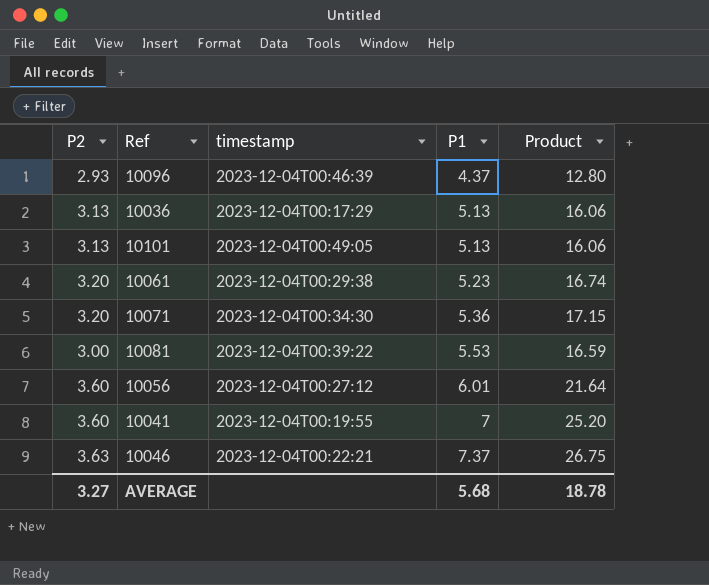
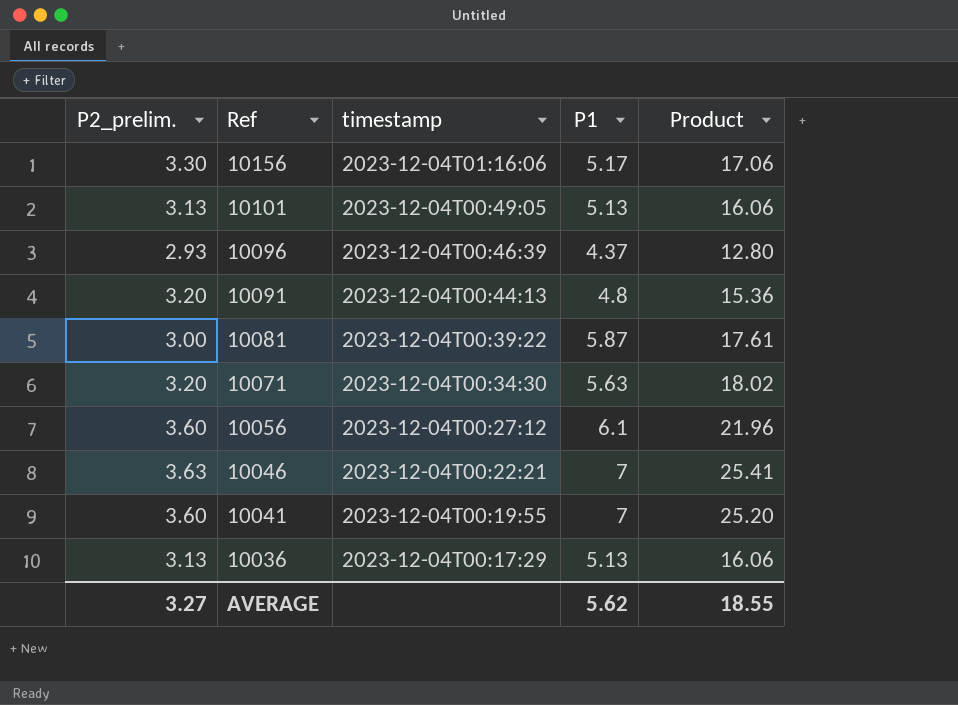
row order: P1 ascending -> Ref descending
column name: P2 -> P2_prelim.
row 10061: 3.20 | 2023-12-04T00:29:38 | 5.23 | 16.74 -> none
row 10156: none -> 3.30 | 2023-12-04T01:16:06 | 5.17 | 17.06
row 10091: none -> 3.20 | 2023-12-04T00:44:13 | 4.8 | 15.36
10081 | P1: 5.53 -> 5.87
10081 | Product: 16.59 -> 17.61
10071 | P1: 5.36 -> 5.63
10071 | Product: 17.15 -> 18.02
10056 | P1: 6.01 -> 6.1
10056 | Product: 21.64 -> 21.96
10046 | P1: 7.37 -> 7
10046 | Product: 26.75 -> 25.41
AVERAGE | P1: 5.68 -> 5.62
AVERAGE | Product: 18.78 -> 18.55

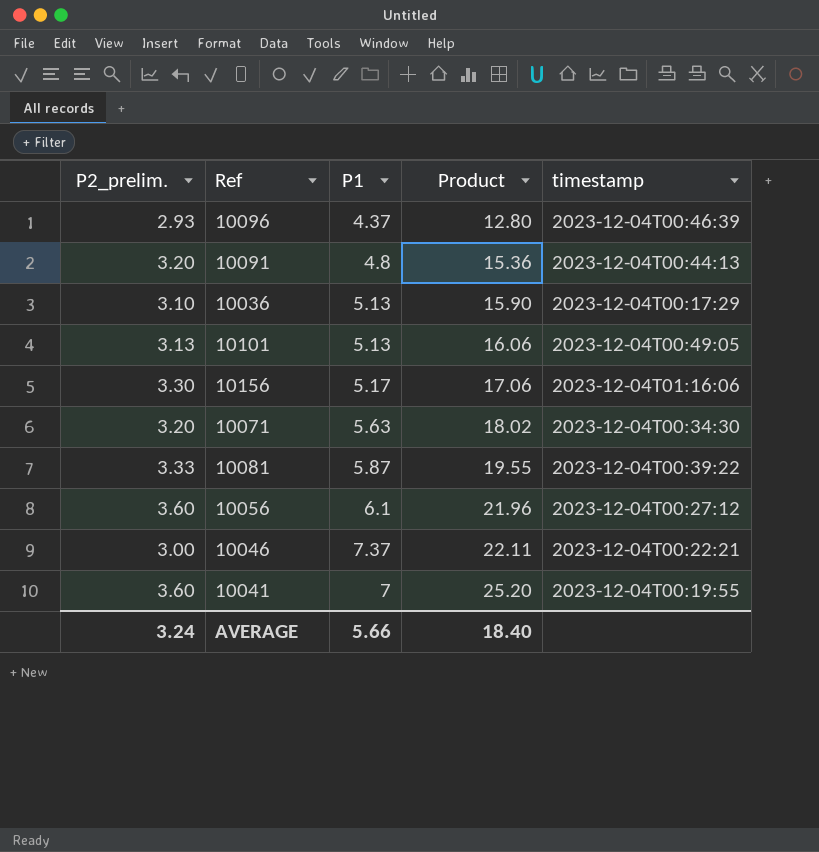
row order: Ref descending -> Product ascending
column timestamp | position: 3 -> 5
10036 | P2_prelim.: 3.13 -> 3.10
10036 | Product: 16.06 -> 15.90
10081 | P2_prelim.: 3.00 -> 3.33
10081 | Product: 17.61 -> 19.55
10046 | P2_prelim.: 3.63 -> 3.00
10046 | P1: 7 -> 7.37
10046 | Product: 25.41 -> 22.11
AVERAGE | P2_prelim.: 3.27 -> 3.24
AVERAGE | P1: 5.62 -> 5.66
AVERAGE | Product: 18.55 -> 18.40

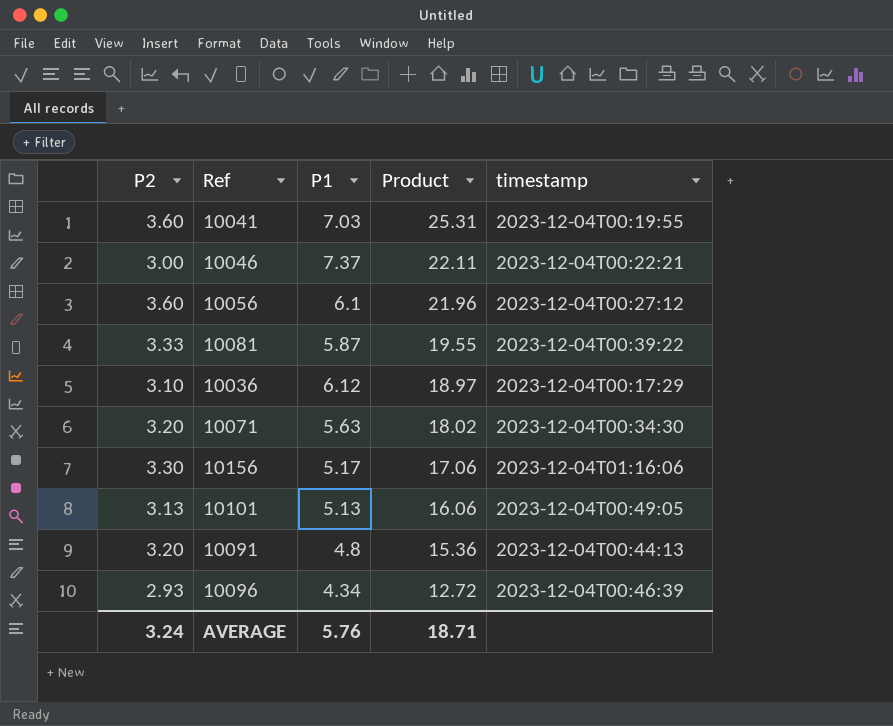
row order: Product ascending -> Product descending
column name: P2_prelim. -> P2
10041 | P1: 7 -> 7.03
10041 | Product: 25.20 -> 25.31
10036 | P1: 5.13 -> 6.12
10036 | Product: 15.90 -> 18.97
10096 | P1: 4.37 -> 4.34
10096 | Product: 12.80 -> 12.72
AVERAGE | P1: 5.66 -> 5.76
AVERAGE | Product: 18.40 -> 18.71

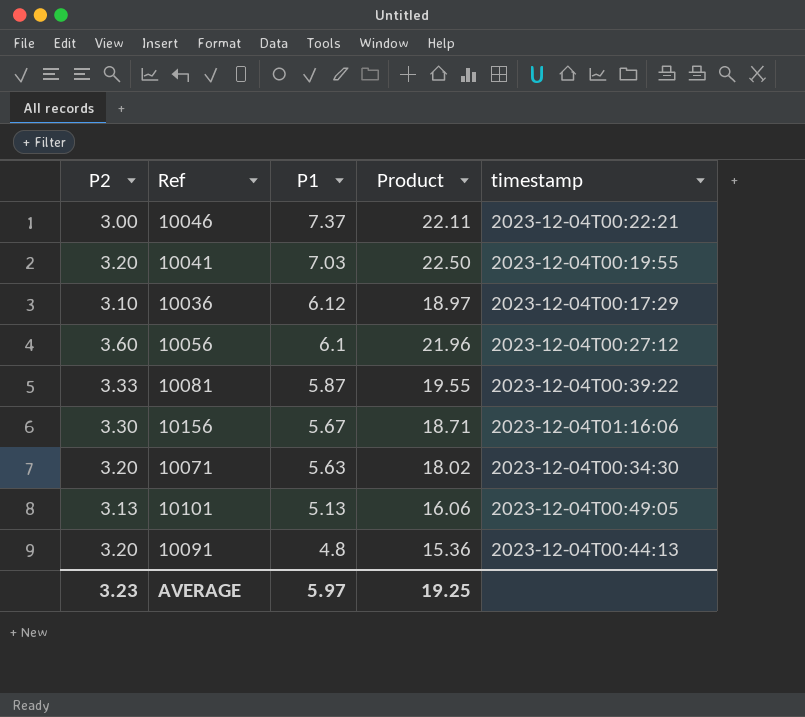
row order: Product descending -> P1 descending
row 10096: 2.93 | 4.34 | 12.72 | 2023-12-04T00:46:39 -> none
10041 | P2: 3.60 -> 3.20
10041 | Product: 25.31 -> 22.50
10156 | P1: 5.17 -> 5.67
10156 | Product: 17.06 -> 18.71
AVERAGE | P2: 3.24 -> 3.23
AVERAGE | P1: 5.76 -> 5.97
AVERAGE | Product: 18.71 -> 19.25

